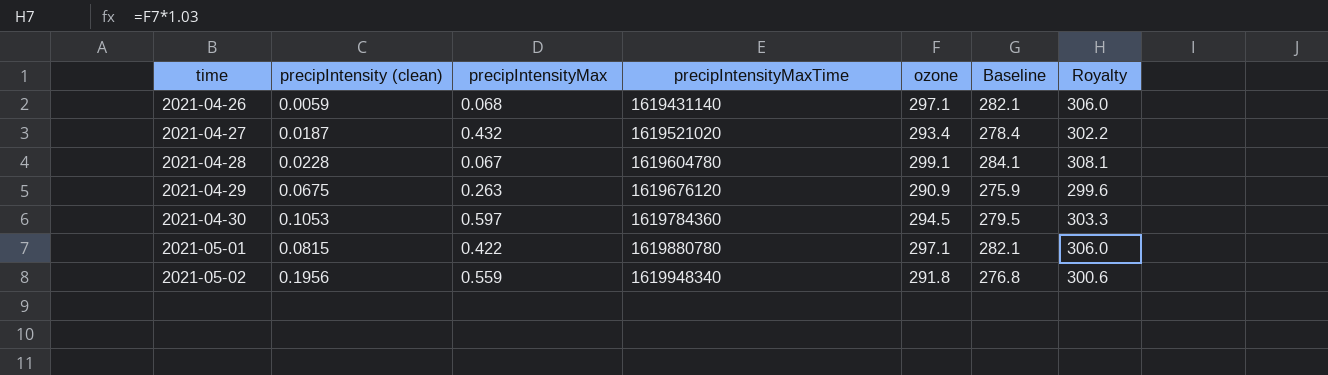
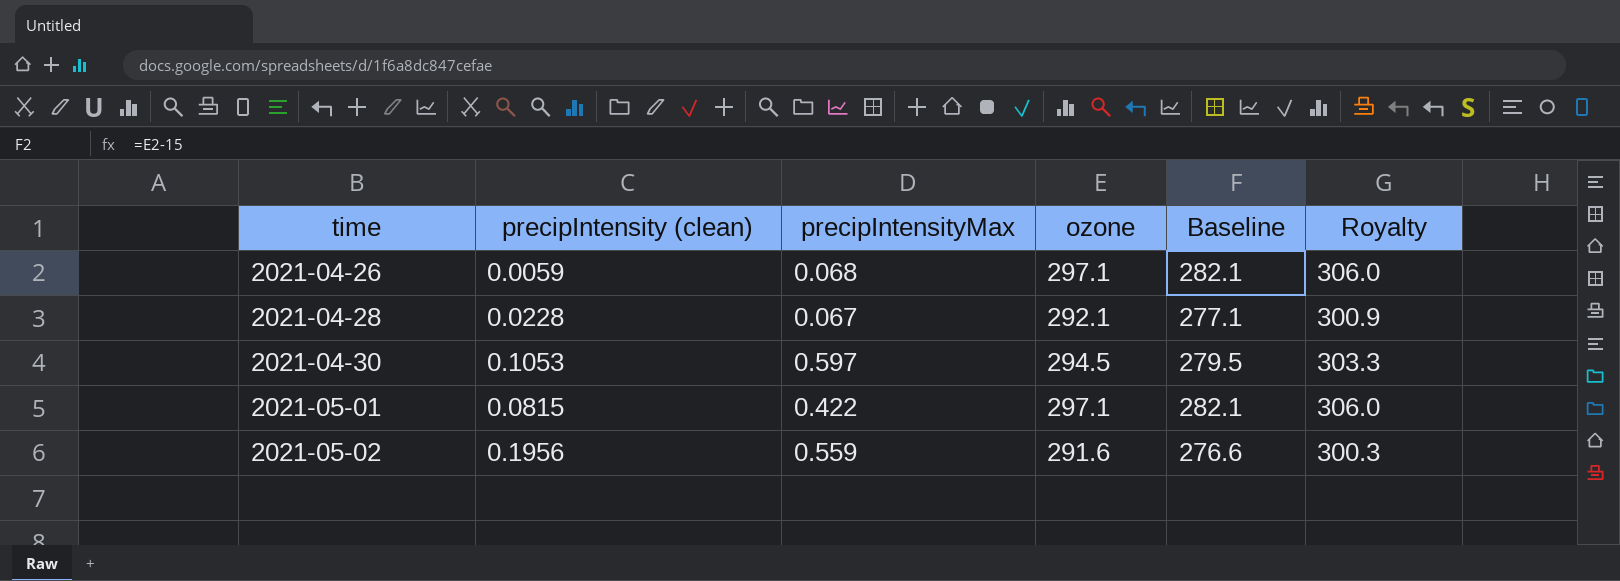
column precipIntensityMaxTime | position: 4 -> none
row 2021-04-27: 0.0187 | 0.432 | 1619521020 | 293.4 | 278.4 | 302.2 -> none
row 2021-04-29: 0.0675 | 0.263 | 1619676120 | 290.9 | 275.9 | 299.6 -> none
2021-04-28 | ozone: 299.1 -> 292.1
2021-04-28 | Baseline: 284.1 -> 277.1
2021-04-28 | Royalty: 308.1 -> 300.9
2021-05-02 | ozone: 291.8 -> 291.6
2021-05-02 | Baseline: 276.8 -> 276.6
2021-05-02 | Royalty: 300.6 -> 300.3

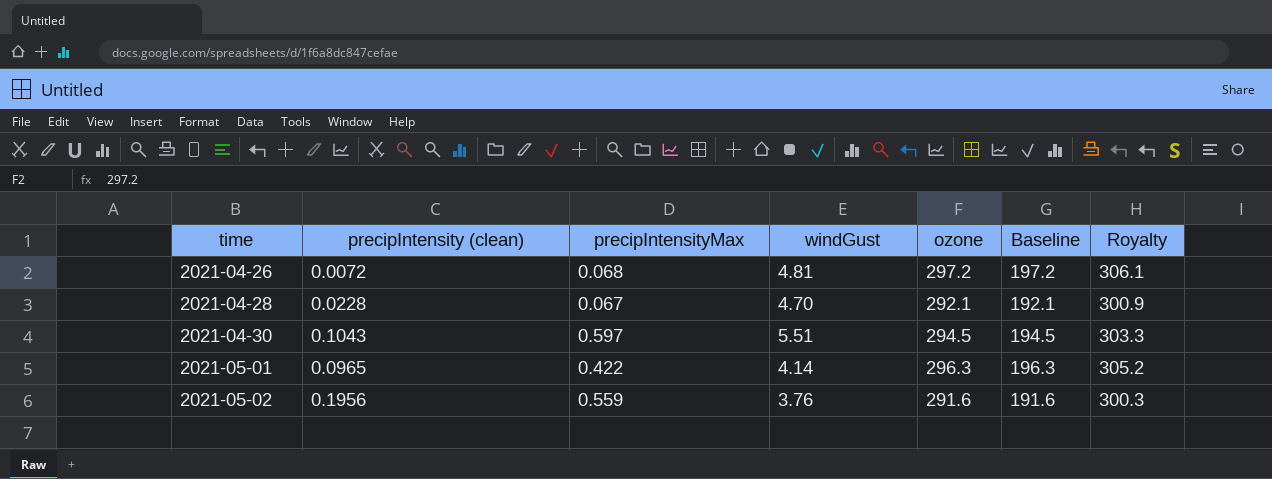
column windGust | position: none -> 4
column Baseline | formula: [ozone] - 15 -> [ozone] - 100
2021-04-26 | precipIntensity (clean): 0.0059 -> 0.0072
2021-04-26 | ozone: 297.1 -> 297.2
2021-04-26 | Royalty: 306.0 -> 306.1
2021-04-30 | precipIntensity (clean): 0.1053 -> 0.1043
2021-05-01 | precipIntensity (clean): 0.0815 -> 0.0965
2021-05-01 | ozone: 297.1 -> 296.3
2021-05-01 | Royalty: 306.0 -> 305.2

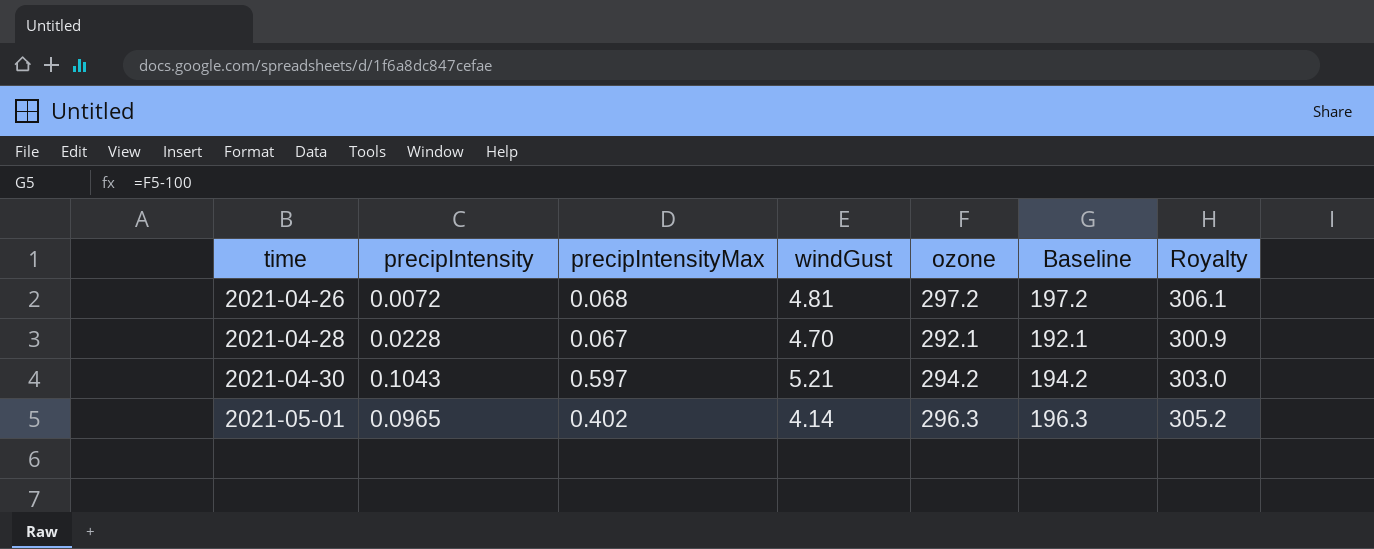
column name: precipIntensity (clean) -> precipIntensity
row 2021-05-02: 0.1956 | 0.559 | 3.76 | 291.6 | 191.6 | 300.3 -> none
2021-04-30 | windGust: 5.51 -> 5.21
2021-04-30 | ozone: 294.5 -> 294.2
2021-04-30 | Baseline: 194.5 -> 194.2
2021-04-30 | Royalty: 303.3 -> 303.0
2021-05-01 | precipIntensityMax: 0.422 -> 0.402

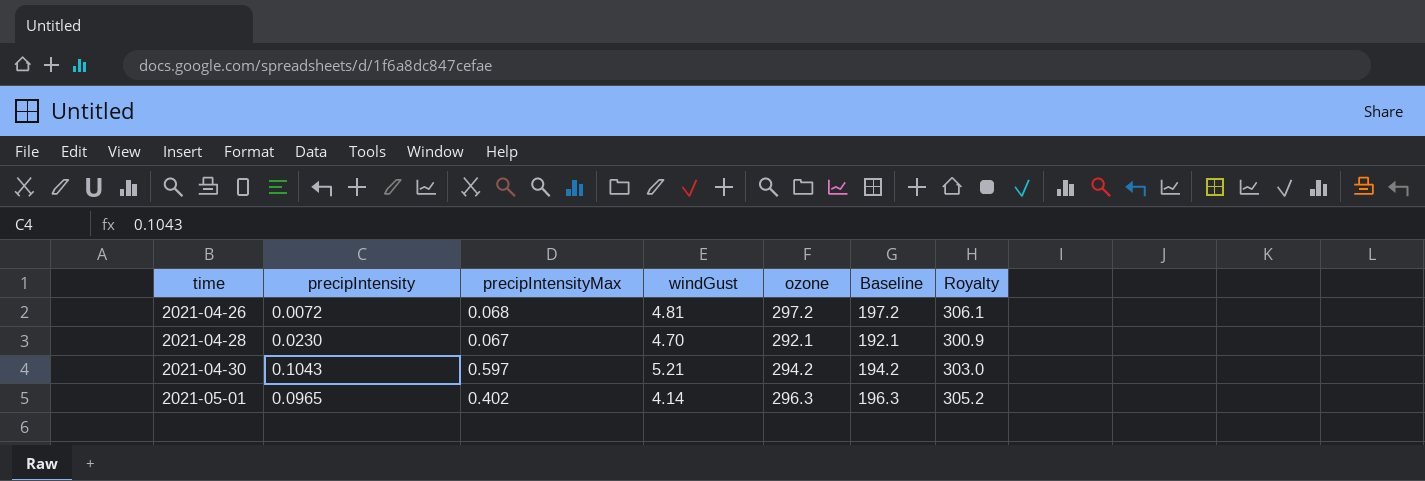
2021-04-28 | precipIntensity: 0.0228 -> 0.0230

